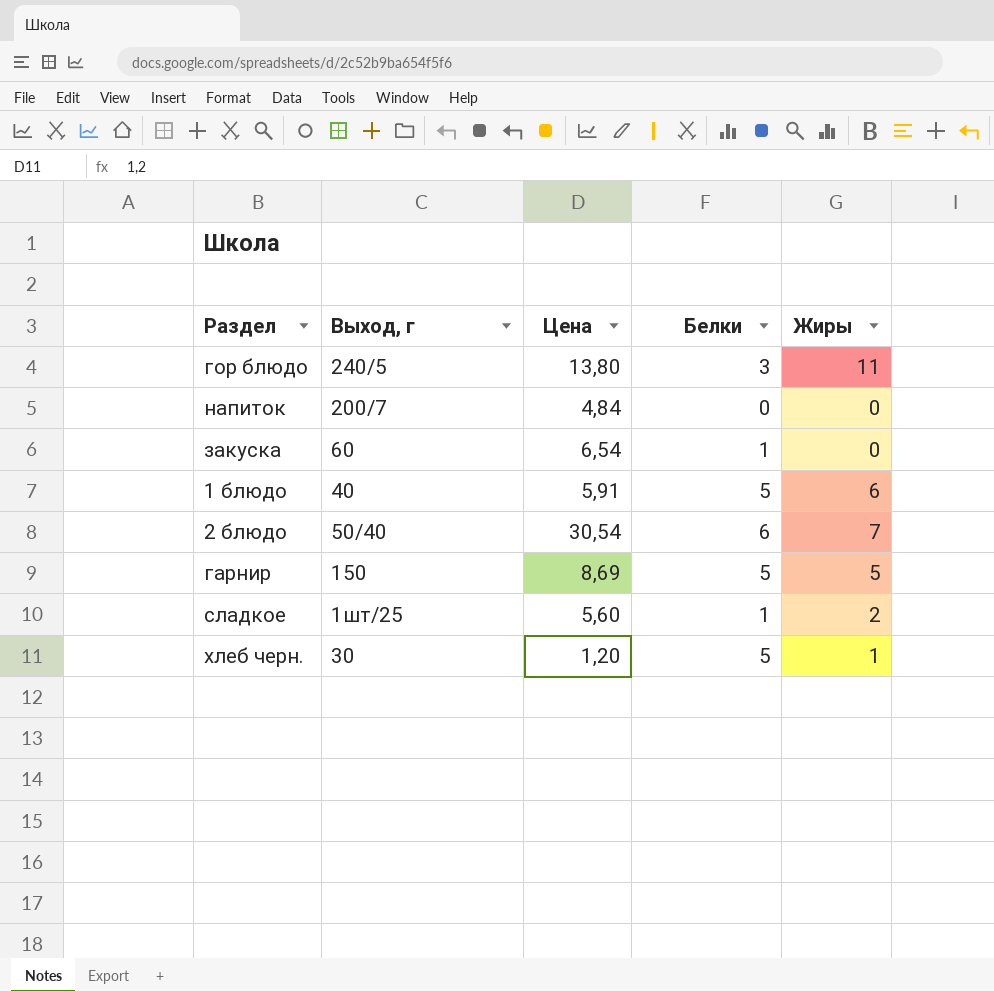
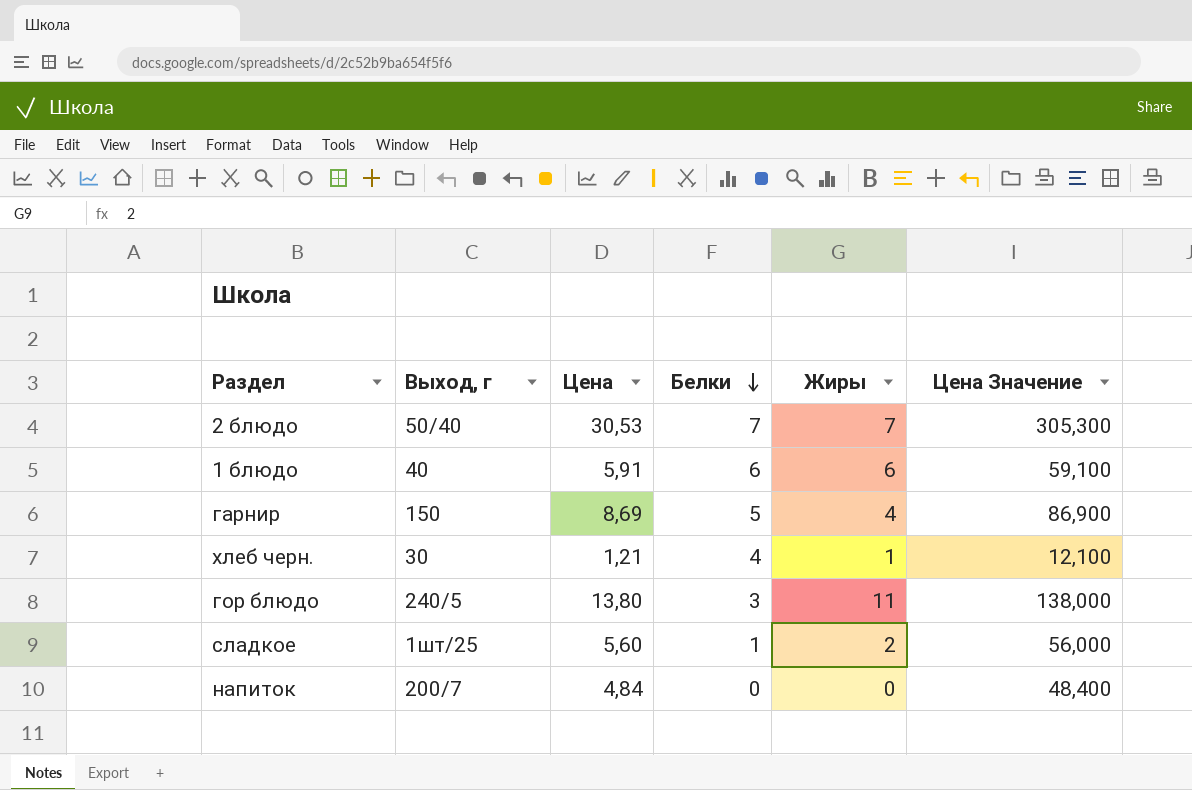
row order: none -> Белки descending
column Цена Значение | formula: none -> [Цена] * 10
row закуска: 60 | 6,54 | 1 | 0 -> none
2 блюдо | Цена: 30,54 -> 30,53
2 блюдо | Белки: 6 -> 7
1 блюдо | Белки: 5 -> 6
гарнир | Жиры: 5 -> 4
хлеб черн. | Цена: 1,20 -> 1,21
хлеб черн. | Белки: 5 -> 4

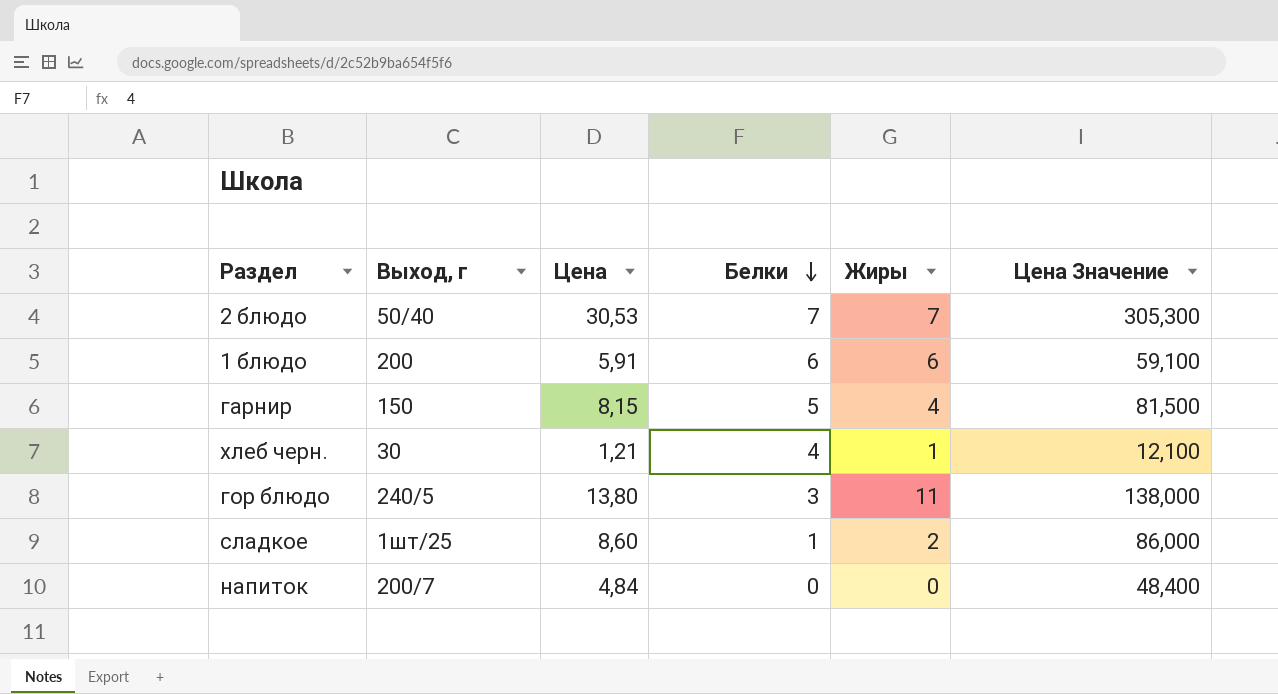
1 блюдо | Выход, г: 40 -> 200
гарнир | Цена: 8,69 -> 8,15
гарнир | Цена Значение: 86,900 -> 81,500
сладкое | Цена: 5,60 -> 8,60
сладкое | Цена Значение: 56,000 -> 86,000

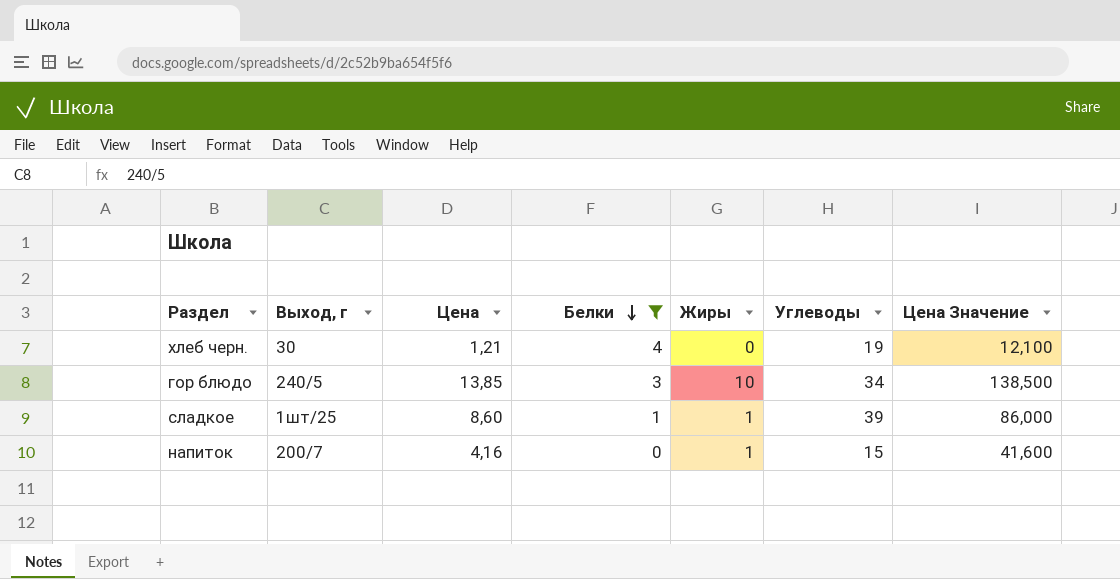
filter: none -> Белки <= 4
column Углеводы | position: none -> 6
хлеб черн. | Жиры: 1 -> 0
гор блюдо | Цена: 13,80 -> 13,85
гор блюдо | Жиры: 11 -> 10
гор блюдо | Цена Значение: 138,000 -> 138,500
сладкое | Жиры: 2 -> 1
напиток | Цена: 4,84 -> 4,16
напиток | Жиры: 0 -> 1
напиток | Цена Значение: 48,400 -> 41,600

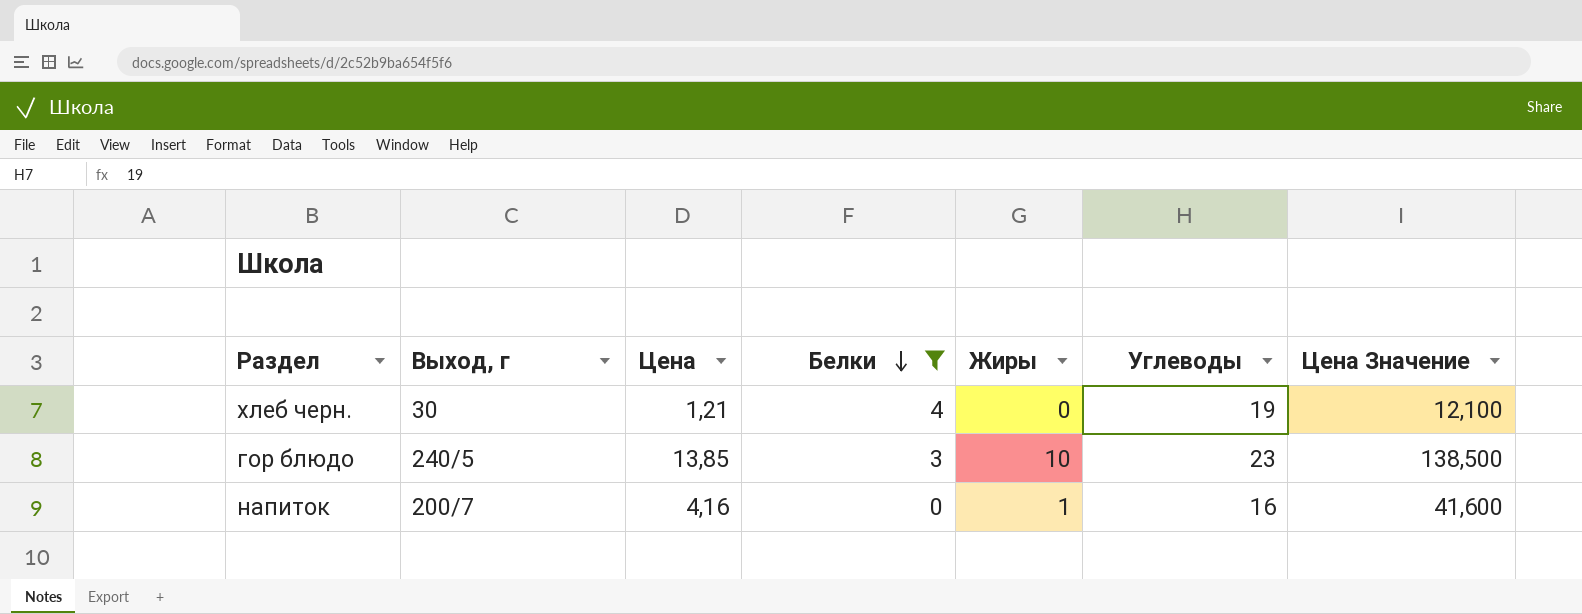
row сладкое: 1шт/25 | 8,60 | 1 | 1 | 39 | 86,000 -> none
гор блюдо | Углеводы: 34 -> 23
напиток | Углеводы: 15 -> 16

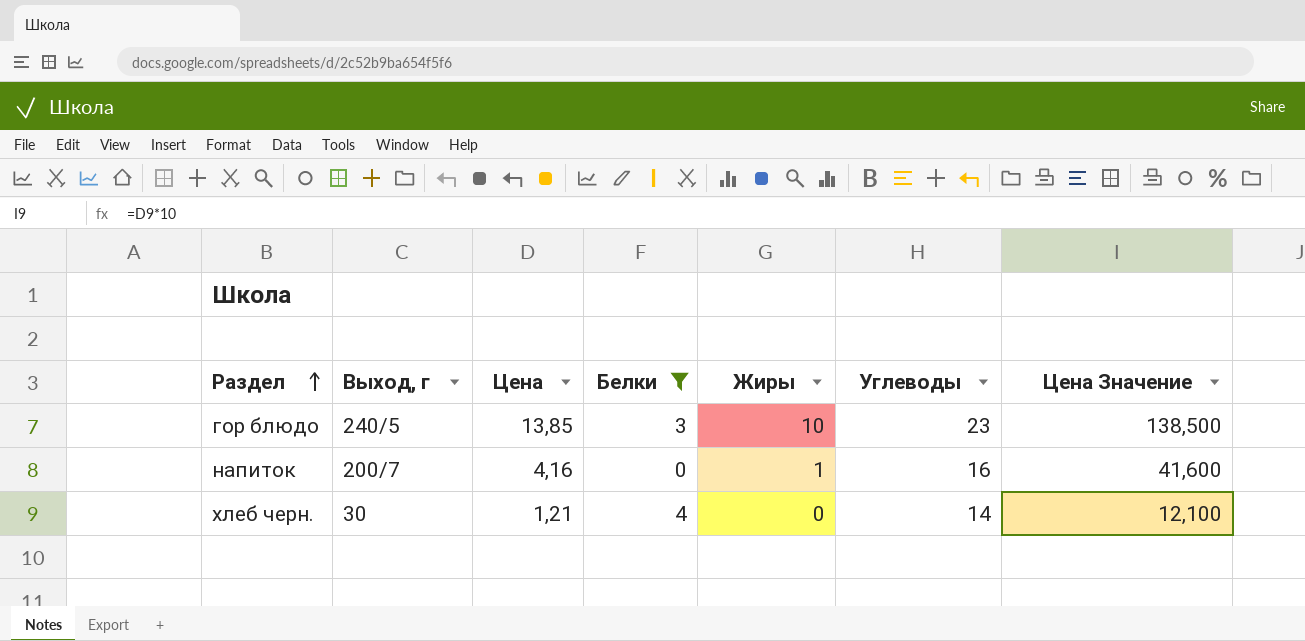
row order: Белки descending -> Раздел ascending
хлеб черн. | Углеводы: 19 -> 14

